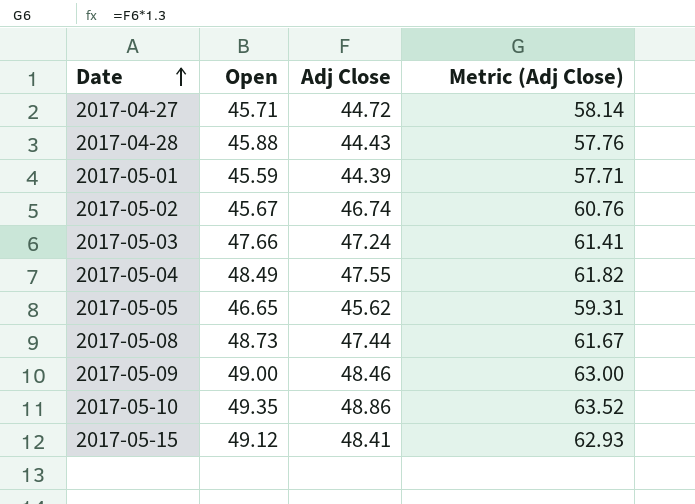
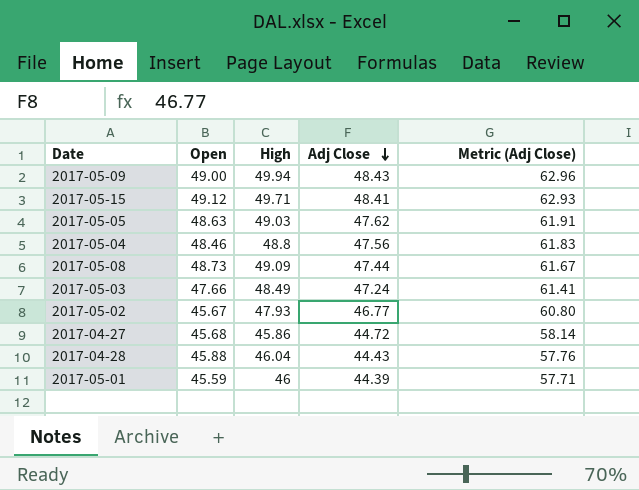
row order: Date ascending -> Adj Close descending
column High | position: none -> 3
row 2017-05-10: 49.35 | 48.86 | 63.52 -> none
2017-05-09 | Adj Close: 48.46 -> 48.43
2017-05-09 | Metric (Adj Close): 63.00 -> 62.96
2017-05-05 | Open: 46.65 -> 48.63
2017-05-05 | Adj Close: 45.62 -> 47.62
2017-05-05 | Metric (Adj Close): 59.31 -> 61.91
2017-05-04 | Open: 48.49 -> 48.46
2017-05-04 | Adj Close: 47.55 -> 47.56
2017-05-04 | Metric (Adj Close): 61.82 -> 61.83
2017-05-02 | Adj Close: 46.74 -> 46.77
2017-05-02 | Metric (Adj Close): 60.76 -> 60.80
2017-04-27 | Open: 45.71 -> 45.68

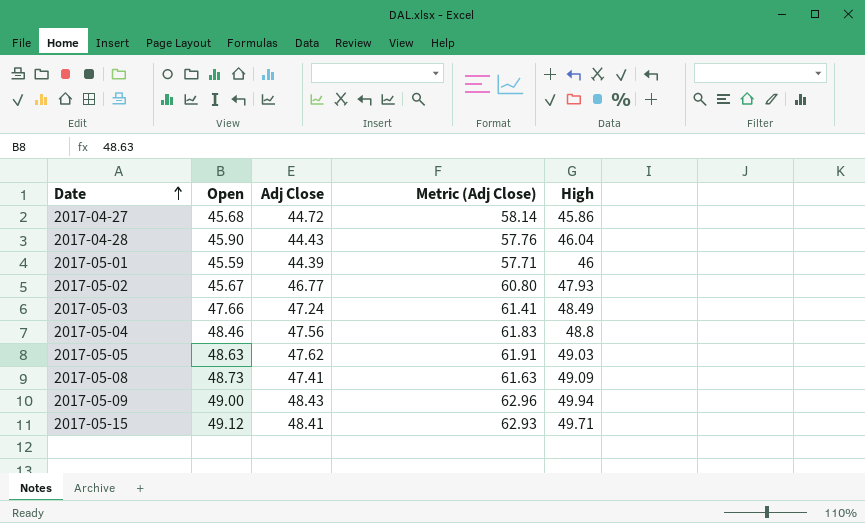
row order: Adj Close descending -> Date ascending
column High | position: 3 -> 5
2017-04-28 | Open: 45.88 -> 45.90
2017-05-08 | Adj Close: 47.44 -> 47.41
2017-05-08 | Metric (Adj Close): 61.67 -> 61.63

